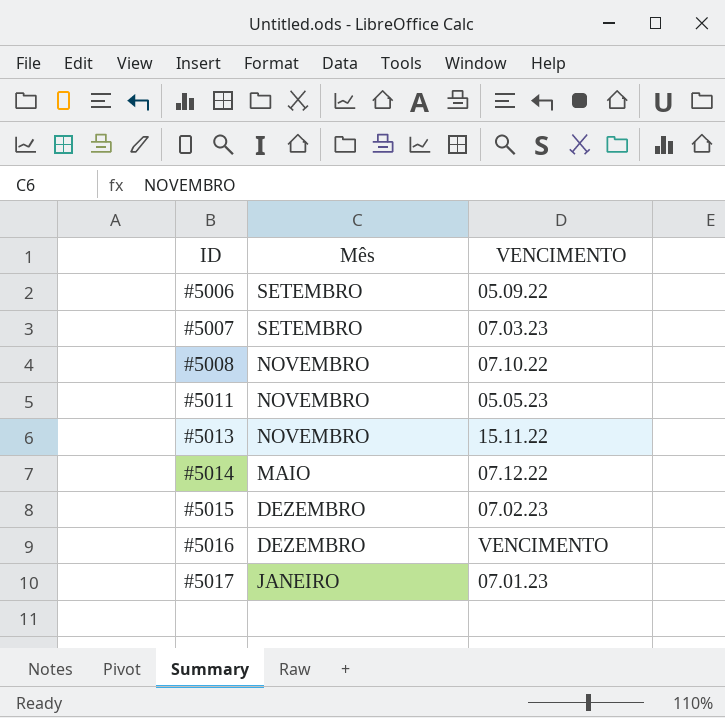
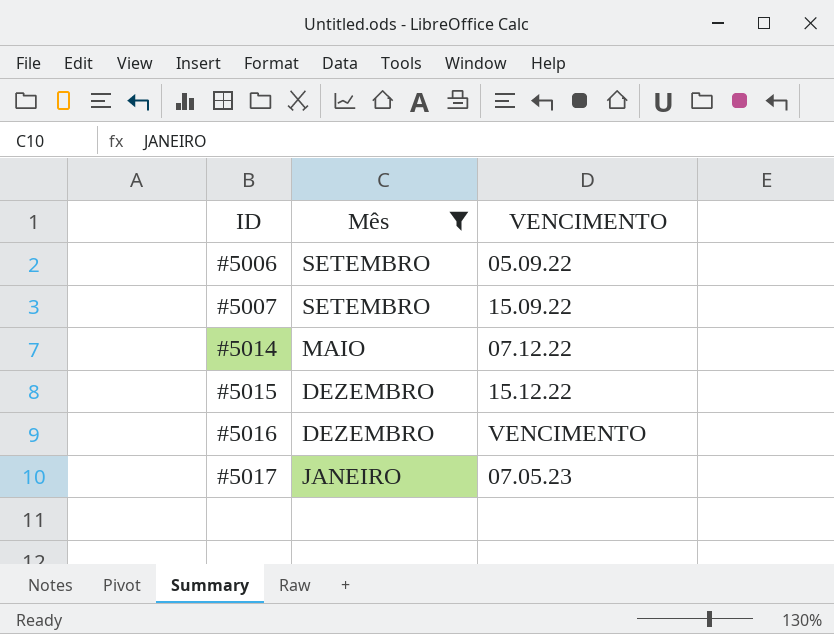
filter: none -> Mês != NOVEMBRO
#5007 | VENCIMENTO: 07.03.23 -> 15.09.22
#5015 | VENCIMENTO: 07.02.23 -> 15.12.22
#5017 | VENCIMENTO: 07.01.23 -> 07.05.23

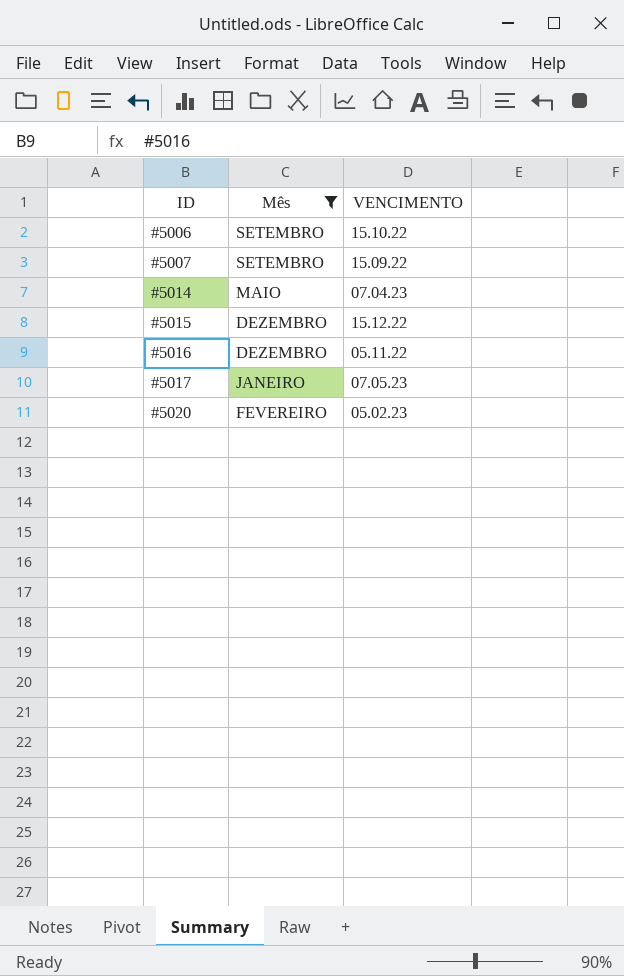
#5006 | VENCIMENTO: 05.09.22 -> 15.10.22
#5014 | VENCIMENTO: 07.12.22 -> 07.04.23
#5016 | VENCIMENTO: VENCIMENTO -> 05.11.22
row #5020: none -> FEVEREIRO | 05.02.23

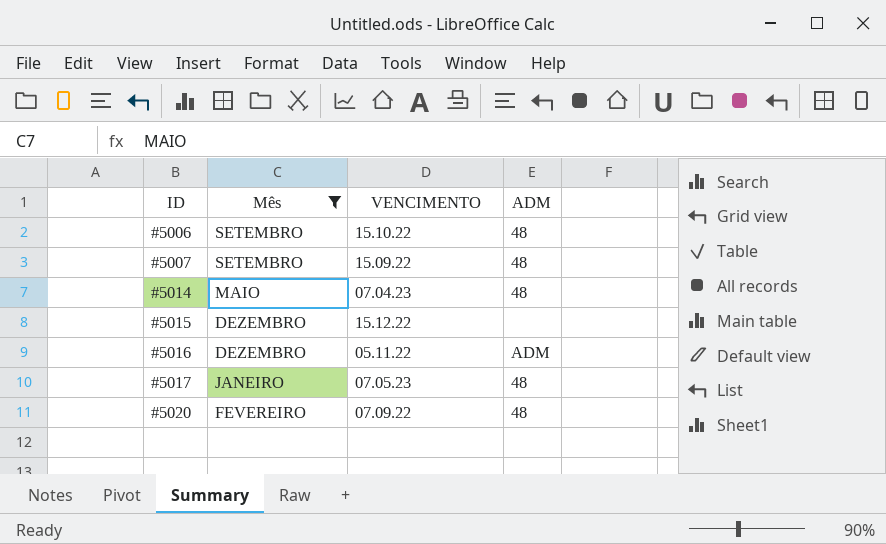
column ADM | position: none -> 4
#5020 | VENCIMENTO: 05.02.23 -> 07.09.22

